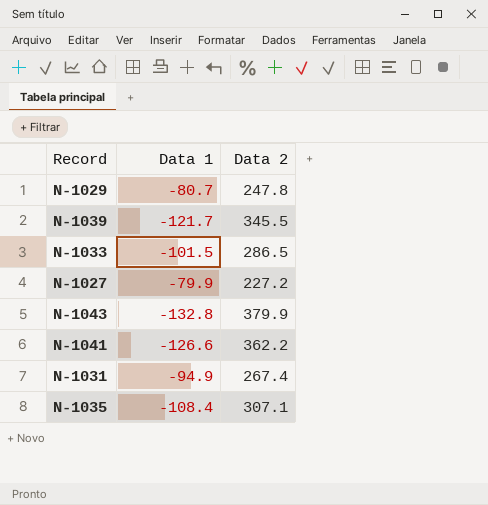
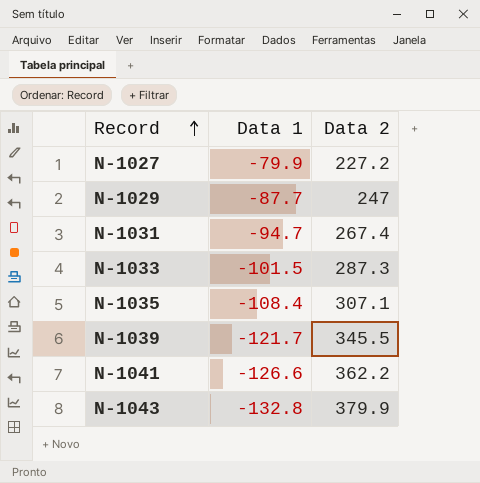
row order: none -> Record ascending
N-1029 | Data 1: -80.7 -> -87.7
N-1029 | Data 2: 247.8 -> 247
N-1031 | Data 1: -94.9 -> -94.7
N-1033 | Data 2: 286.5 -> 287.3

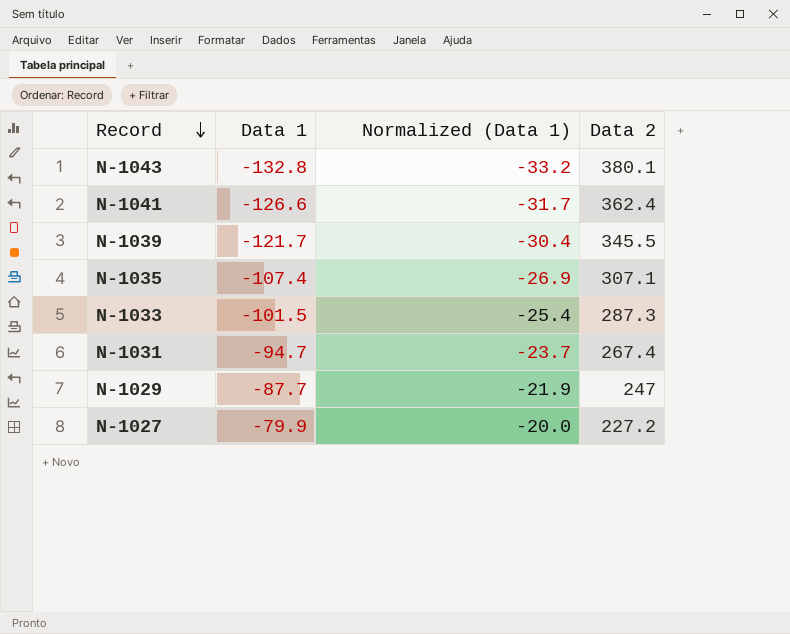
row order: Record ascending -> Record descending
column Normalized (Data 1) | formula: none -> [Data 1] * 0.25
N-1043 | Data 2: 379.9 -> 380.1
N-1041 | Data 2: 362.2 -> 362.4
N-1035 | Data 1: -108.4 -> -107.4

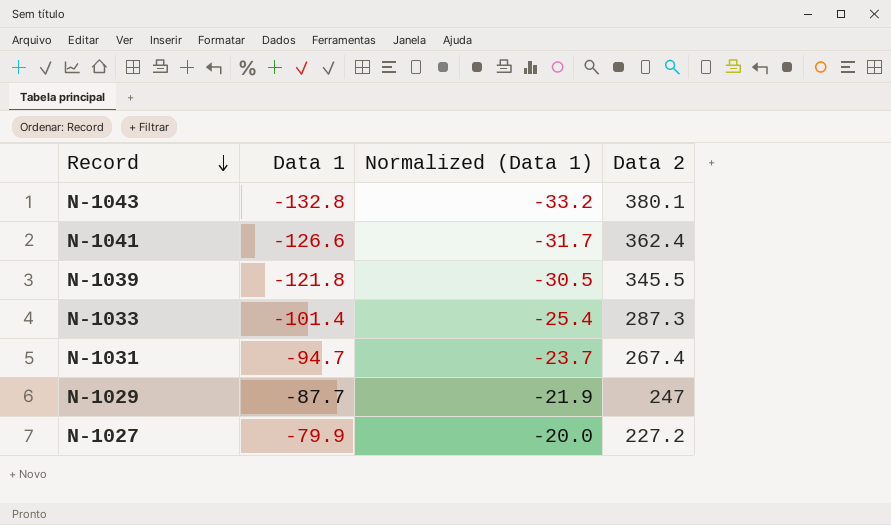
row N-1035: -107.4 | -26.9 | 307.1 -> none
N-1039 | Data 1: -121.7 -> -121.8
N-1039 | Normalized (Data 1): -30.4 -> -30.5
N-1033 | Data 1: -101.5 -> -101.4

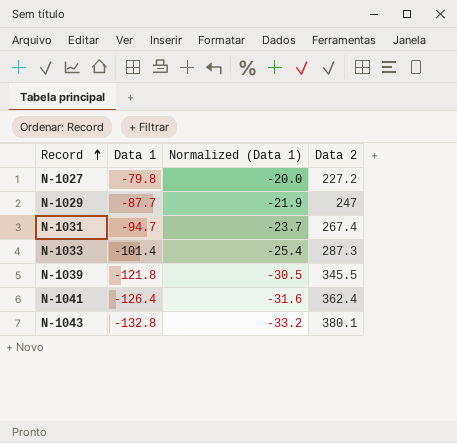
row order: Record descending -> Record ascending
N-1027 | Data 1: -79.9 -> -79.8
N-1041 | Data 1: -126.6 -> -126.4
N-1041 | Normalized (Data 1): -31.7 -> -31.6

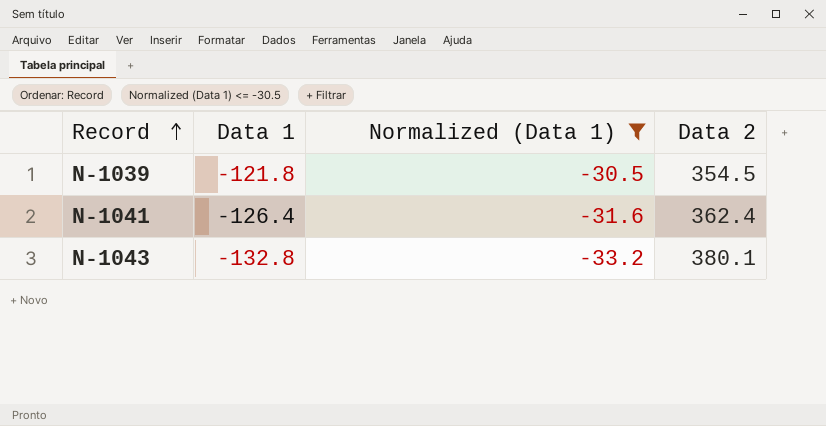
filter: none -> Normalized (Data 1) <= -30.5
N-1039 | Data 2: 345.5 -> 354.5

